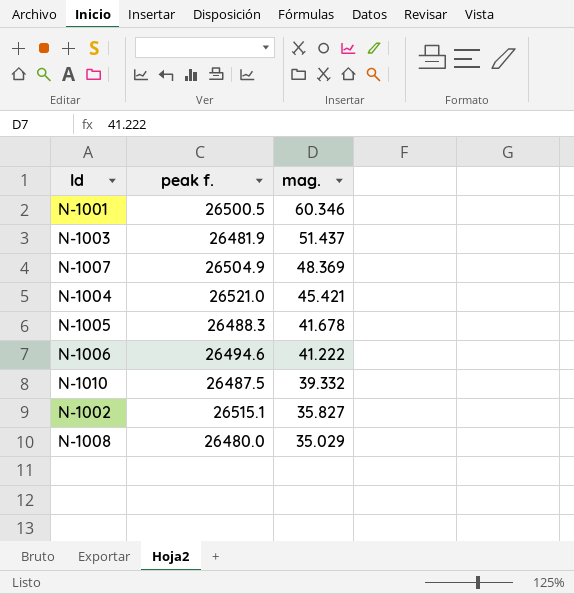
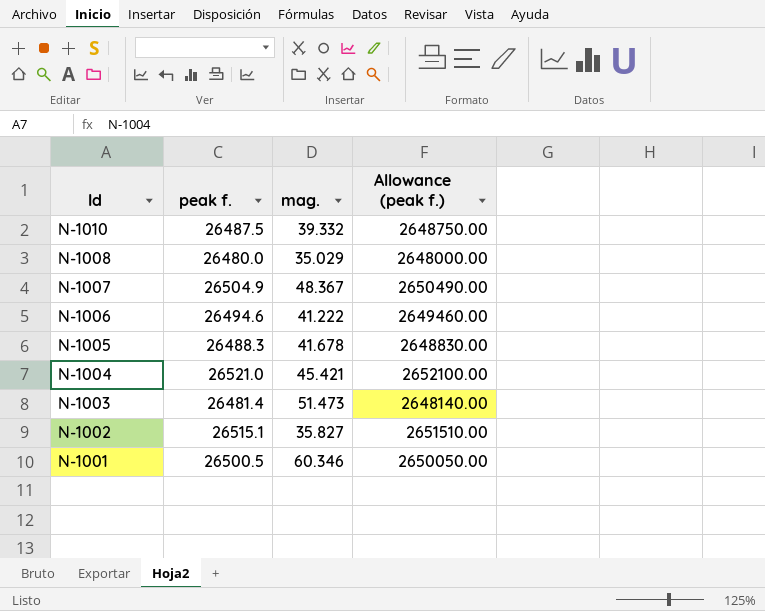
row order: mag. descending -> Id descending
column Allowance (peak f.) | formula: none -> [peak f.] * 100
N-1007 | mag.: 48.369 -> 48.367
N-1003 | peak f.: 26481.9 -> 26481.4
N-1003 | mag.: 51.437 -> 51.473

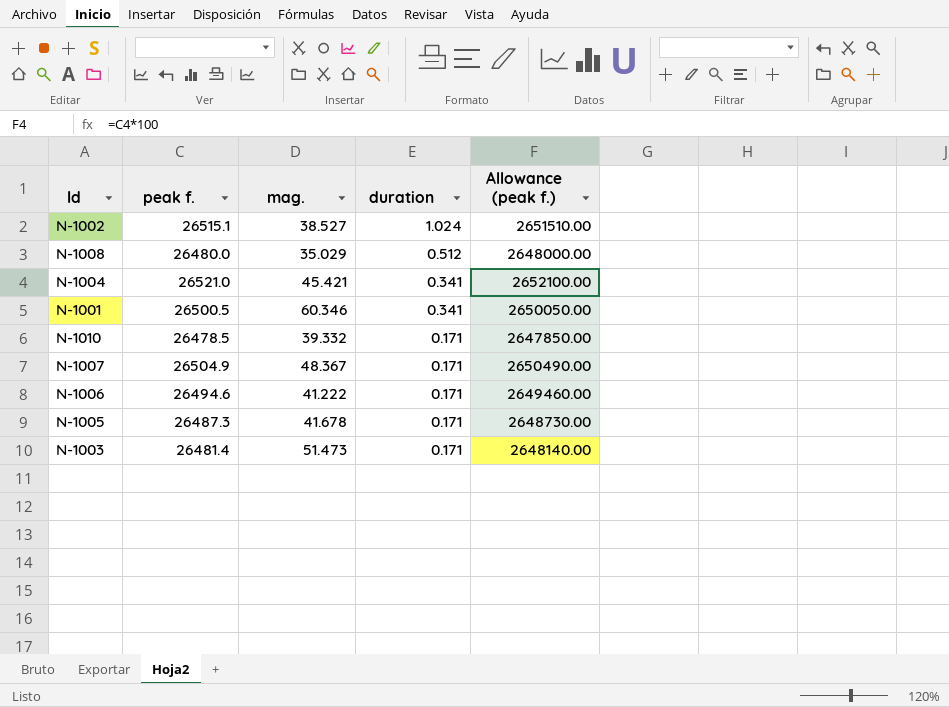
row order: Id descending -> duration descending
column duration | position: none -> 4
N-1002 | mag.: 35.827 -> 38.527
N-1010 | peak f.: 26487.5 -> 26478.5
N-1010 | Allowance (peak f.): 2648750.00 -> 2647850.00
N-1005 | peak f.: 26488.3 -> 26487.3
N-1005 | Allowance (peak f.): 2648830.00 -> 2648730.00

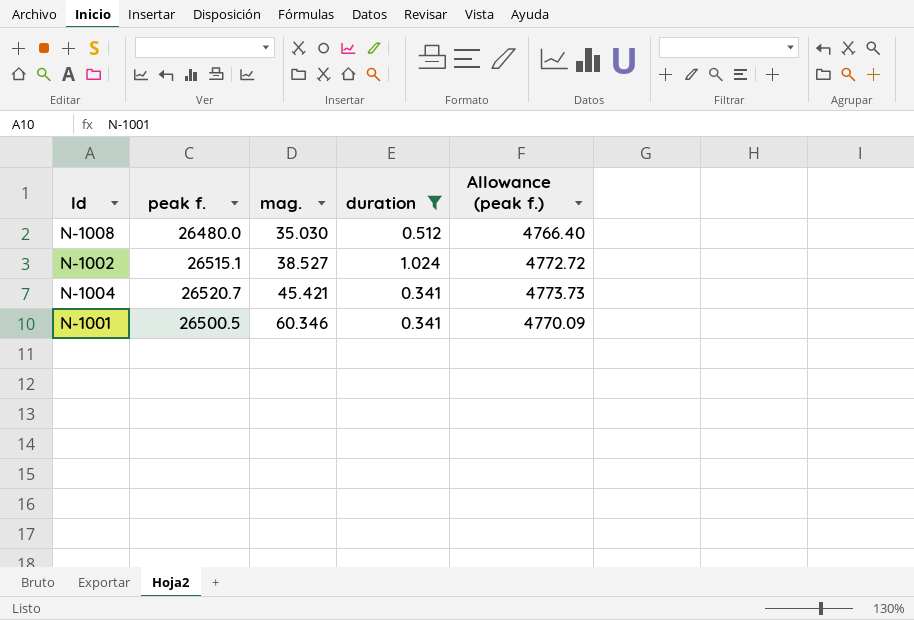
filter: none -> duration != 0.171
row order: duration descending -> mag. ascending
column Allowance (peak f.) | formula: [peak f.] * 100 -> [peak f.] * 0.18
N-1008 | mag.: 35.029 -> 35.030
N-1004 | peak f.: 26521.0 -> 26520.7

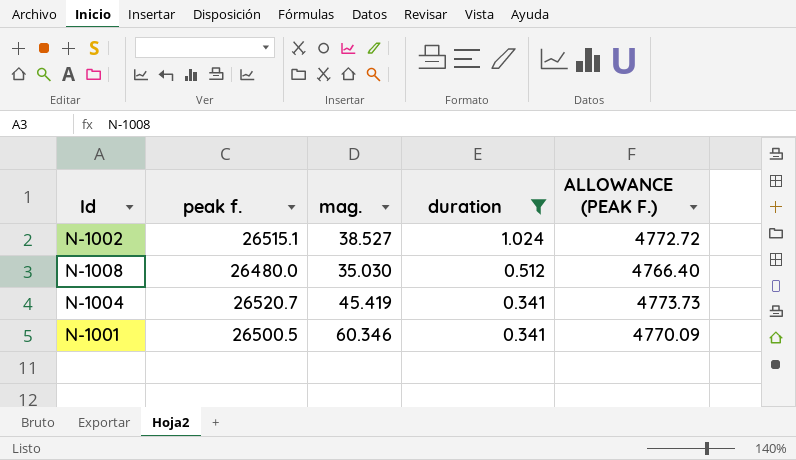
row order: mag. ascending -> duration descending
column name: Allowance (peak f.) -> ALLOWANCE (PEAK F.)
N-1004 | mag.: 45.421 -> 45.419

